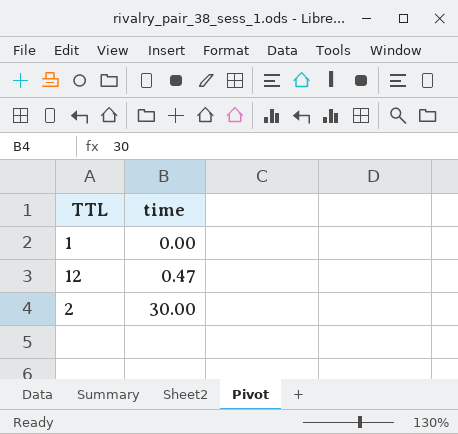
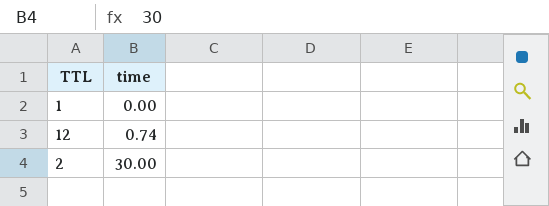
12 | time: 0.47 -> 0.74

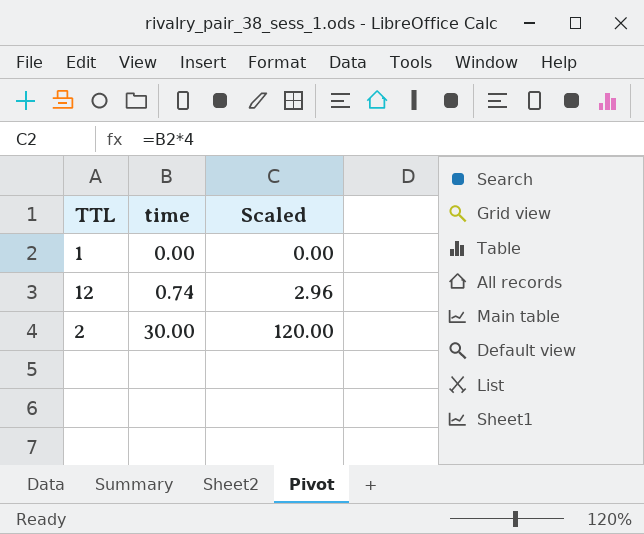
column Scaled | formula: none -> [time] * 4

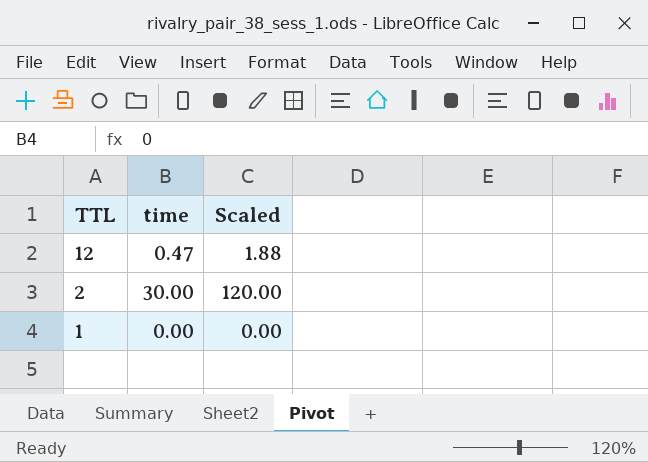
row order: time ascending -> TTL descending
12 | time: 0.74 -> 0.47
12 | Scaled: 2.96 -> 1.88

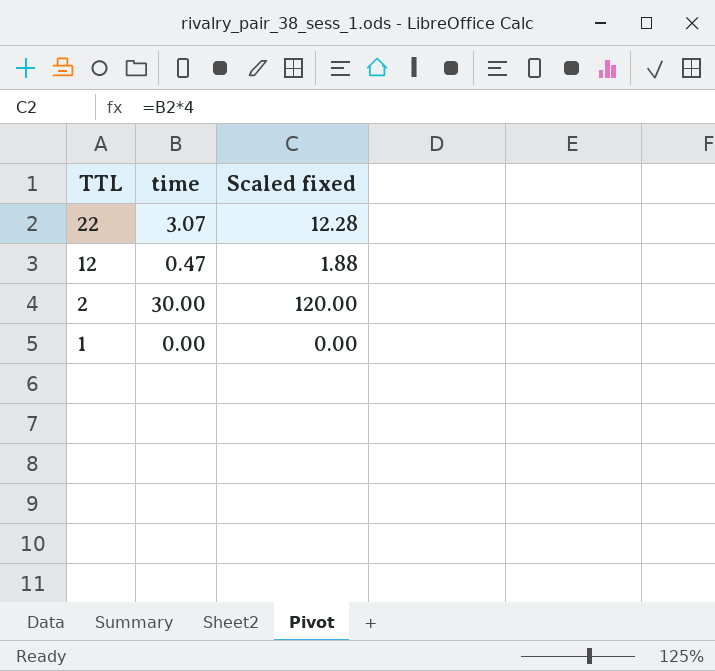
column name: Scaled -> Scaled fixed
row 22: none -> 3.07 | 12.28

